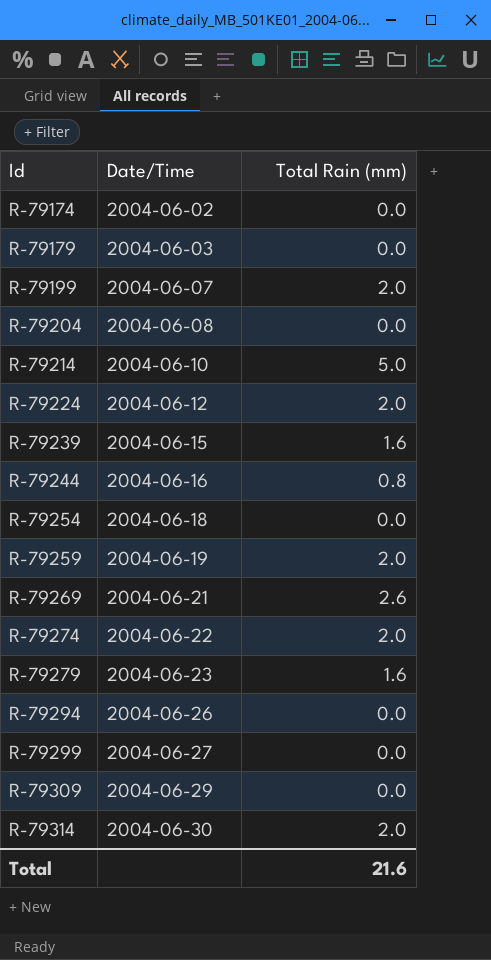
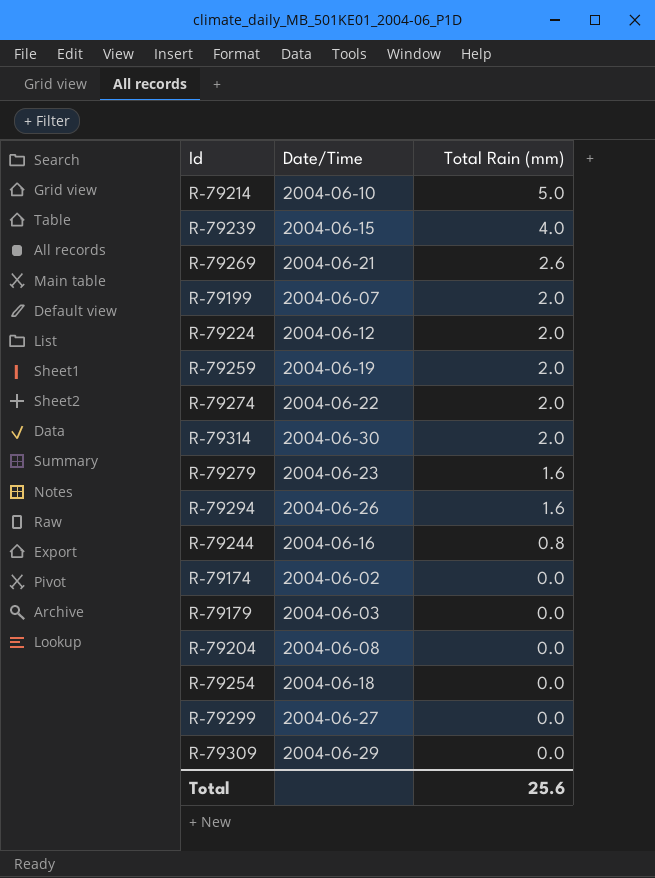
row order: Id ascending -> Total Rain (mm) descending
R-79239 | Total Rain (mm): 1.6 -> 4.0
R-79294 | Total Rain (mm): 0.0 -> 1.6
Total | Total Rain (mm): 21.6 -> 25.6

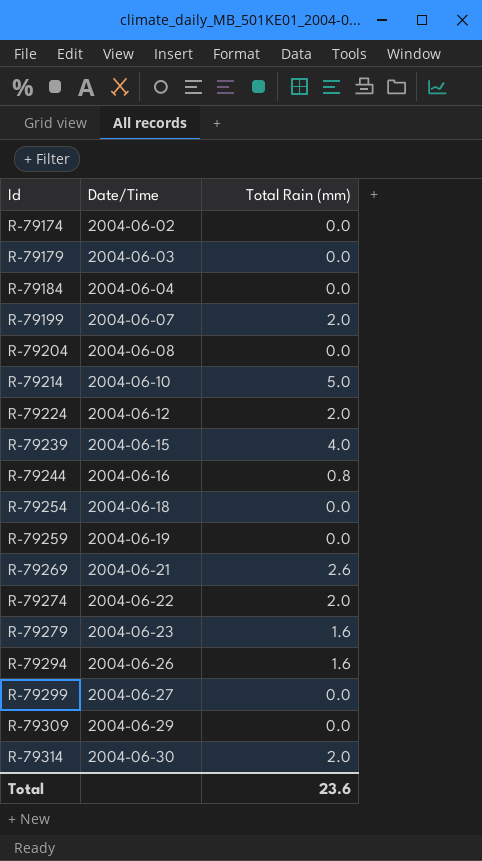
row order: Total Rain (mm) descending -> Id ascending
row R-79184: none -> 2004-06-04 | 0.0
R-79259 | Total Rain (mm): 2.0 -> 0.0
Total | Total Rain (mm): 25.6 -> 23.6

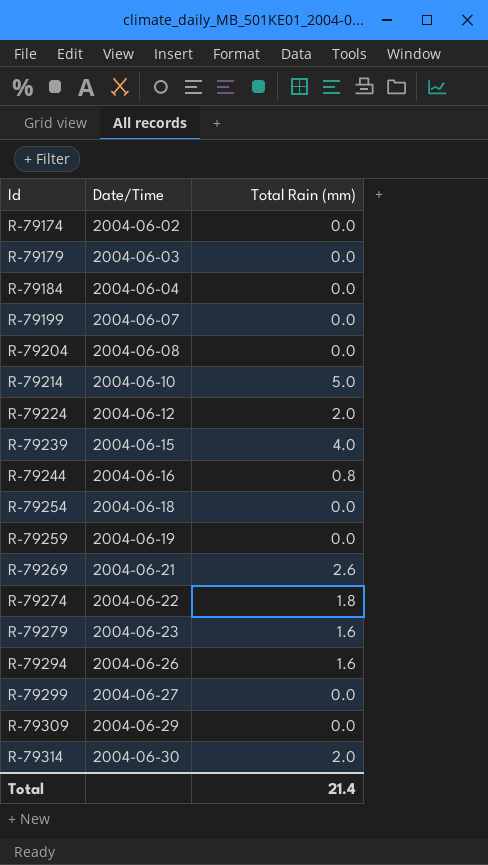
R-79199 | Total Rain (mm): 2.0 -> 0.0
R-79274 | Total Rain (mm): 2.0 -> 1.8
Total | Total Rain (mm): 23.6 -> 21.4

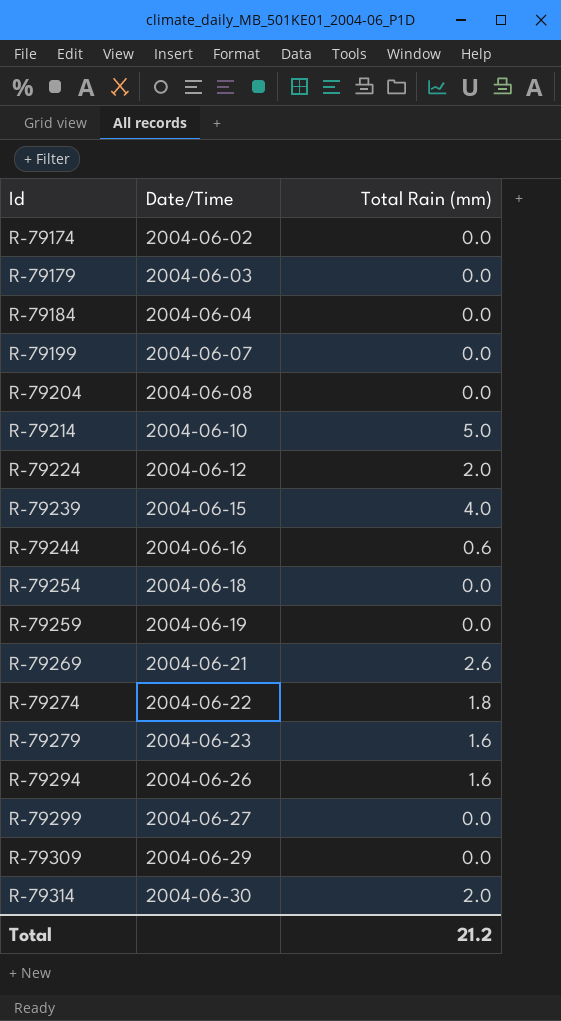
R-79244 | Total Rain (mm): 0.8 -> 0.6
Total | Total Rain (mm): 21.4 -> 21.2

